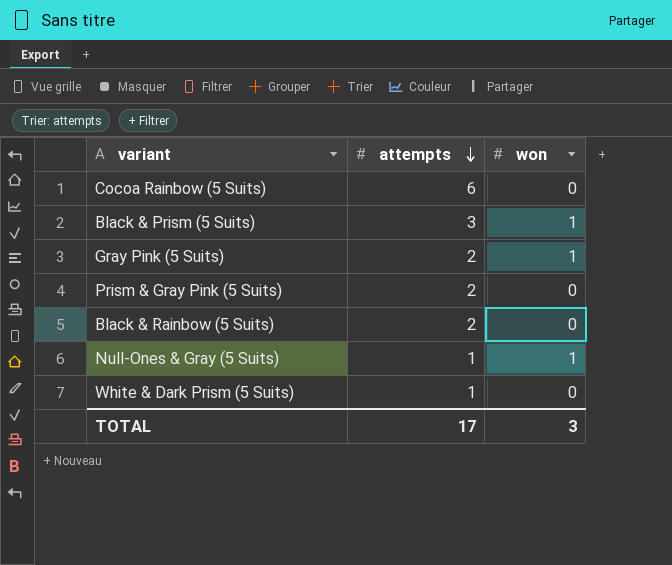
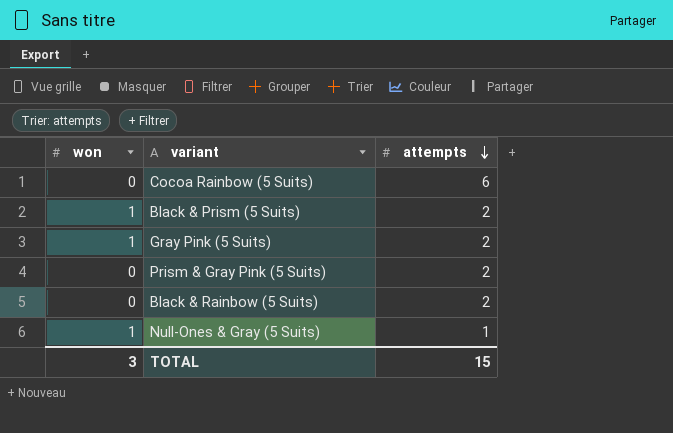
column won | position: 3 -> 1
row White & Dark Prism (5 Suits): 1 | 0 -> none
Black & Prism (5 Suits) | attempts: 3 -> 2
TOTAL | attempts: 17 -> 15

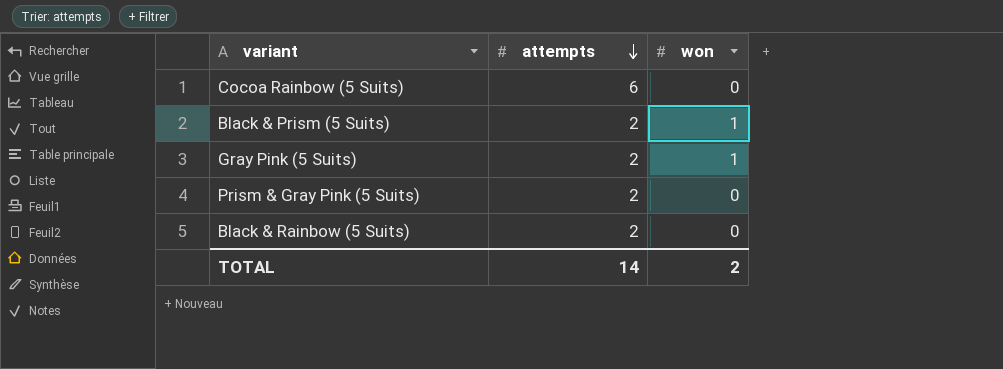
column won | position: 1 -> 3
row Null-Ones & Gray (5 Suits): 1 | 1 -> none
TOTAL | attempts: 15 -> 14
TOTAL | won: 3 -> 2

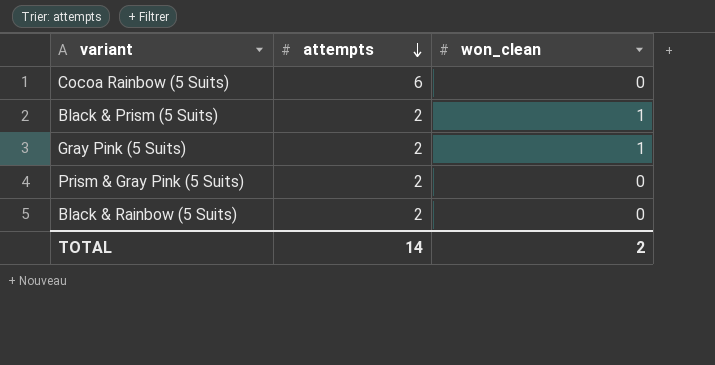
column name: won -> won_clean

